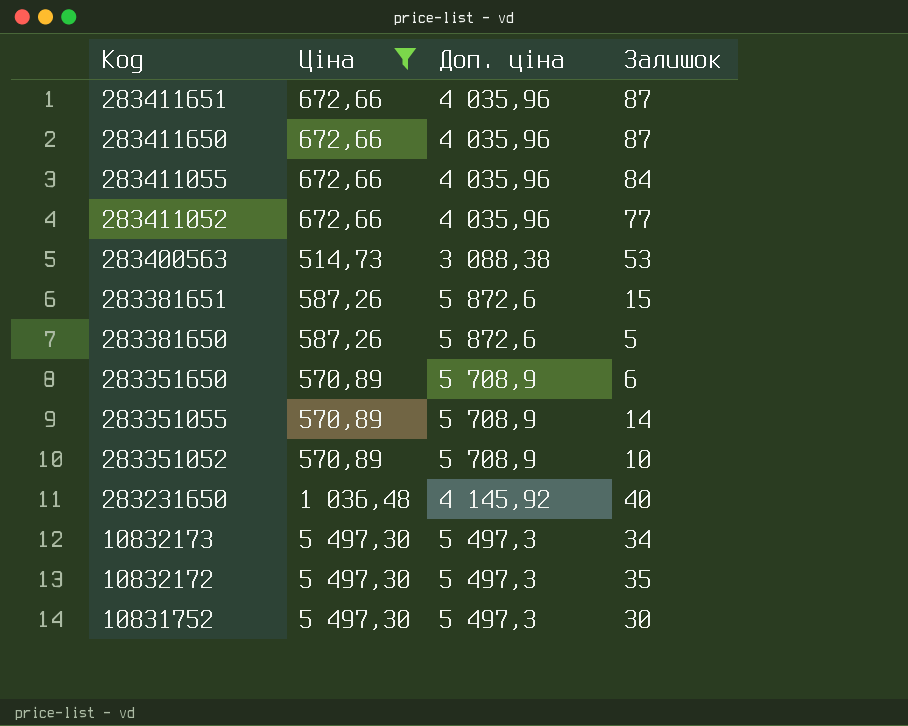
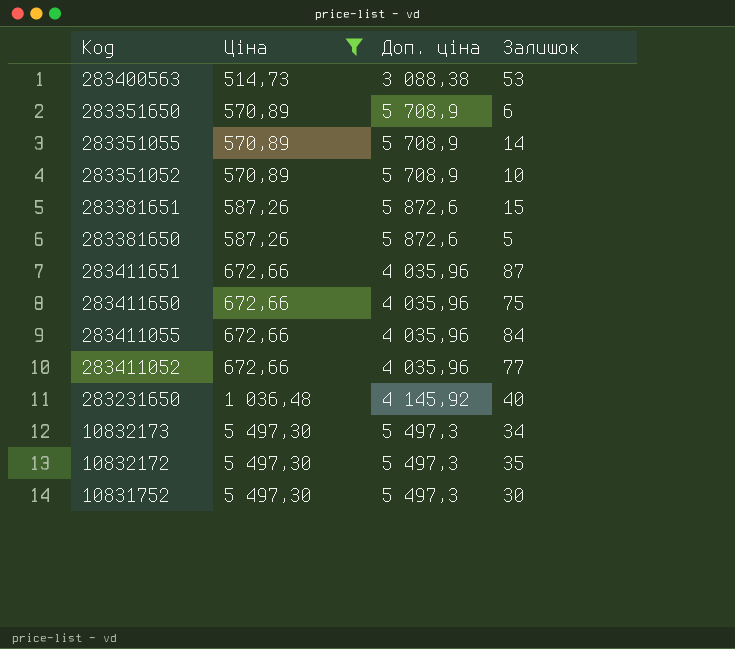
row order: Код descending -> Ціна ascending
283411650 | Залишок: 87 -> 75

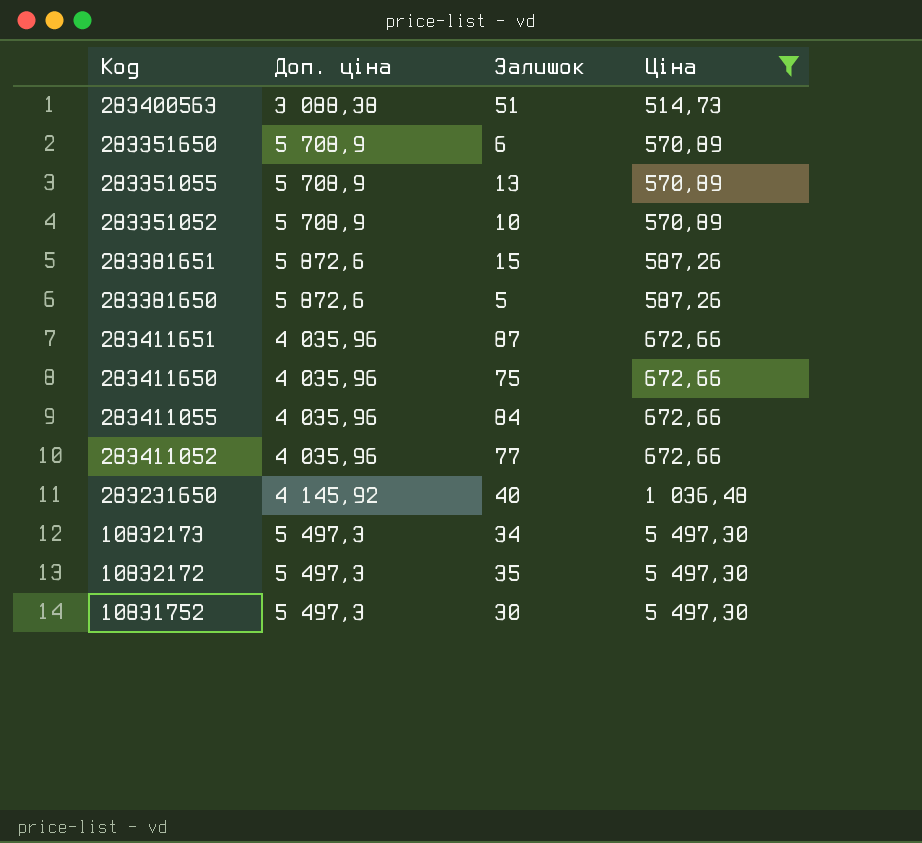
column Ціна | position: 2 -> 4
283400563 | Залишок: 53 -> 51
283351055 | Залишок: 14 -> 13

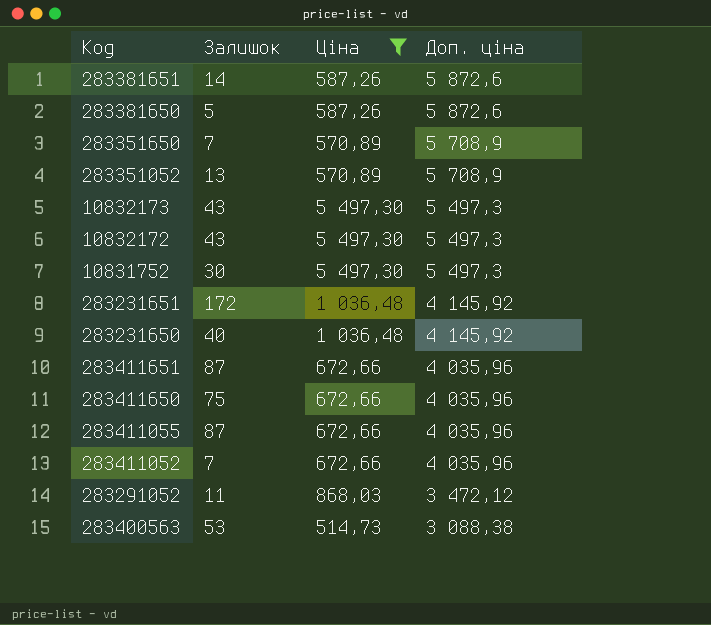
row order: Ціна ascending -> Доп. ціна descending
column Доп. ціна | position: 2 -> 4
row 283351055: 5 708,9 | 13 | 570,89 -> none
283381651 | Залишок: 15 -> 14
283351650 | Залишок: 6 -> 7
283351052 | Залишок: 10 -> 13
10832173 | Залишок: 34 -> 43
10832172 | Залишок: 35 -> 43
row 283231651: none -> 172 | 1 036,48 | 4 145,92
283411055 | Залишок: 84 -> 87
283411052 | Залишок: 77 -> 7
row 283291052: none -> 11 | 868,03 | 3 472,12
283400563 | Залишок: 51 -> 53

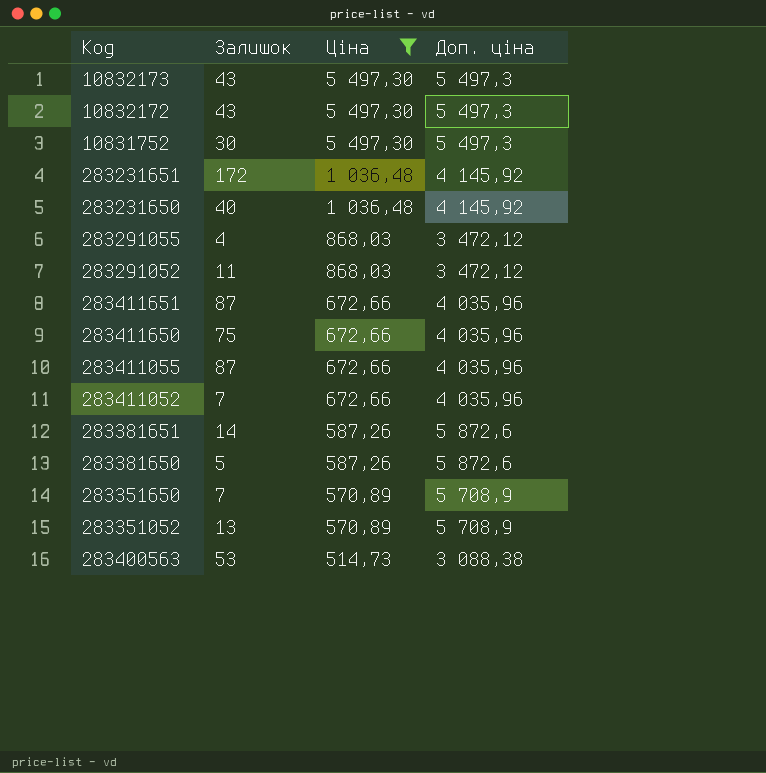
row order: Доп. ціна descending -> Ціна descending
row 283291055: none -> 4 | 868,03 | 3 472,12

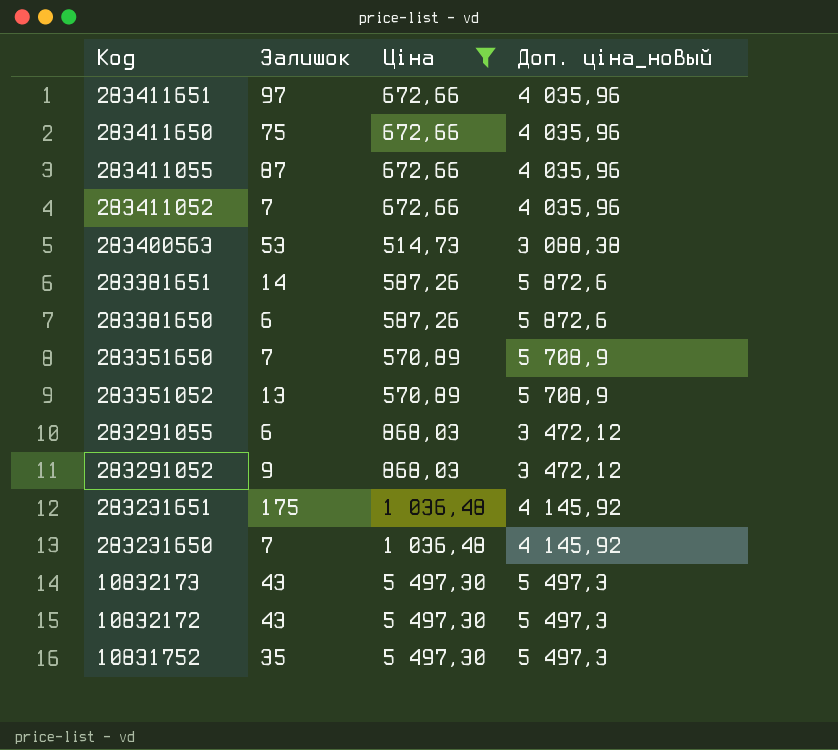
row order: Ціна descending -> Код descending
column name: Доп. ціна -> Доп. ціна_новый
283411651 | Залишок: 87 -> 97
283381650 | Залишок: 5 -> 6
283291055 | Залишок: 4 -> 6
283291052 | Залишок: 11 -> 9
283231651 | Залишок: 172 -> 175
283231650 | Залишок: 40 -> 7
10831752 | Залишок: 30 -> 35

